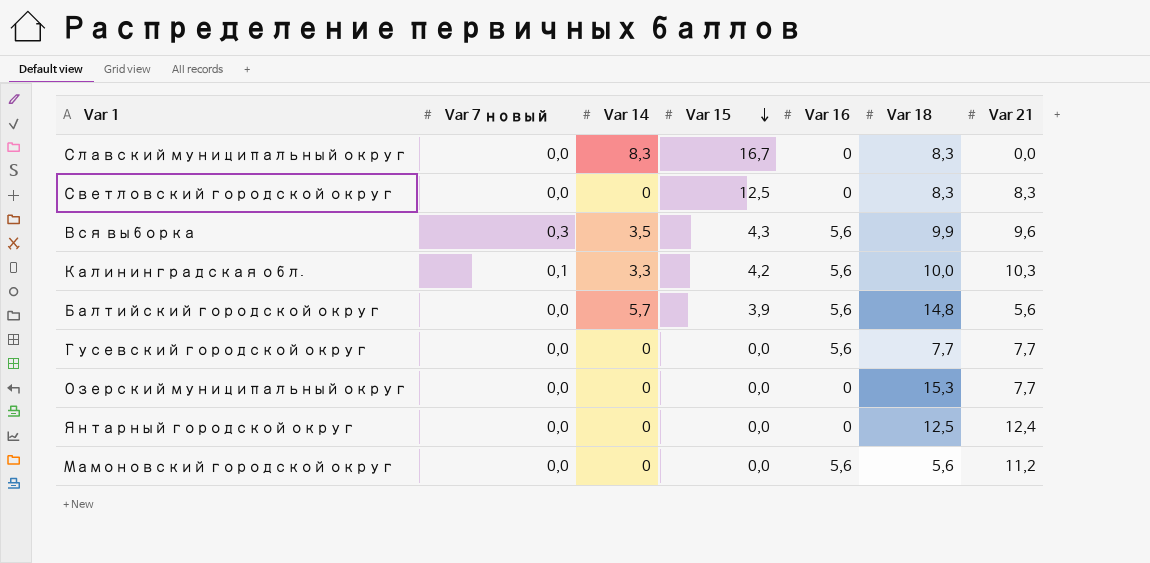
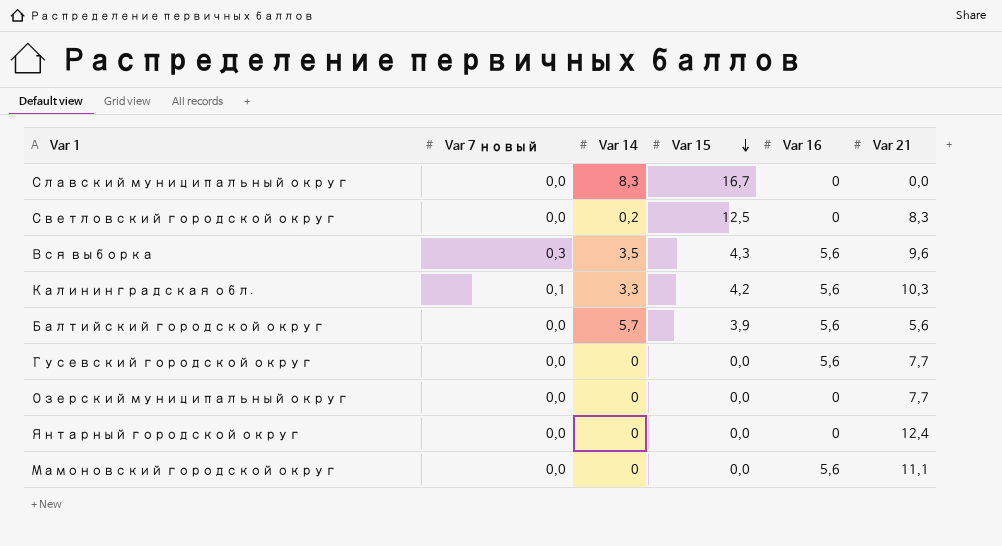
column Var 18 | position: 6 -> none
Светловский городской округ | Var 14: 0 -> 0,2
Мамоновский городской округ | Var 21: 11,2 -> 11,1

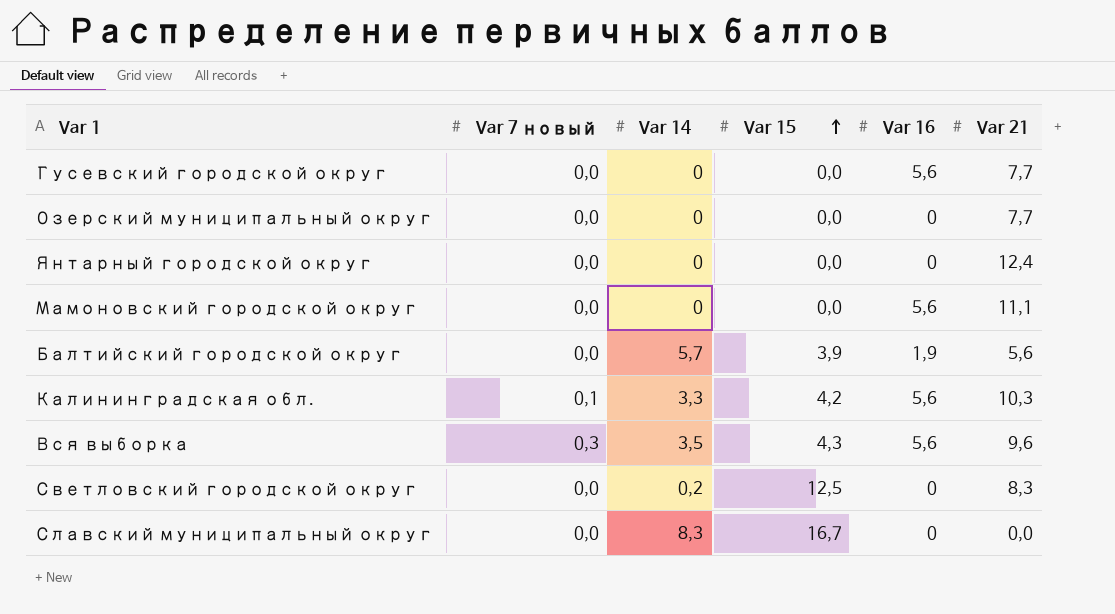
row order: Var 15 descending -> Var 15 ascending
Балтийский городской округ | Var 16: 5,6 -> 1,9

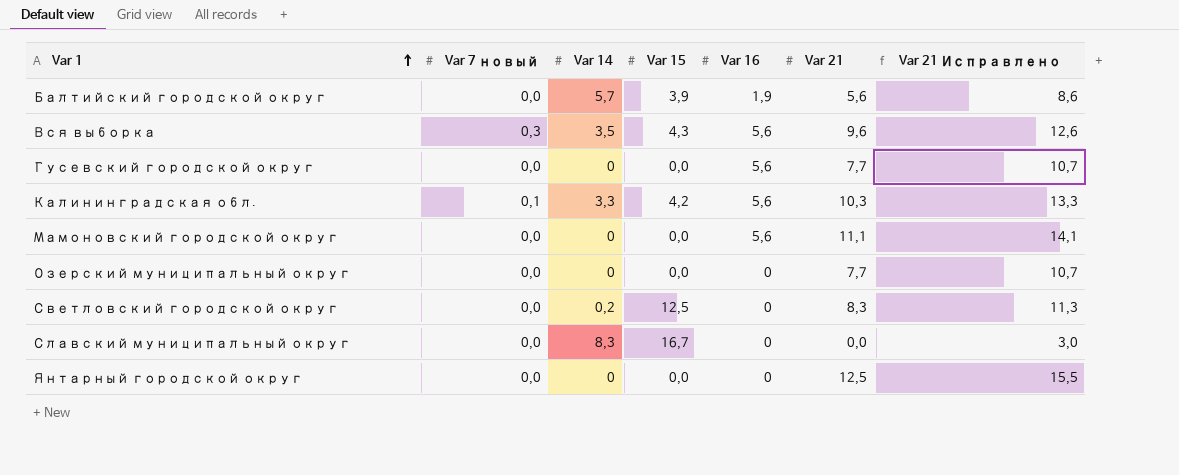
row order: Var 15 ascending -> Var 1 ascending
column Var 21 Исправлено | formula: none -> [Var 21] + 3
Янтарный городской округ | Var 21: 12,4 -> 12,5

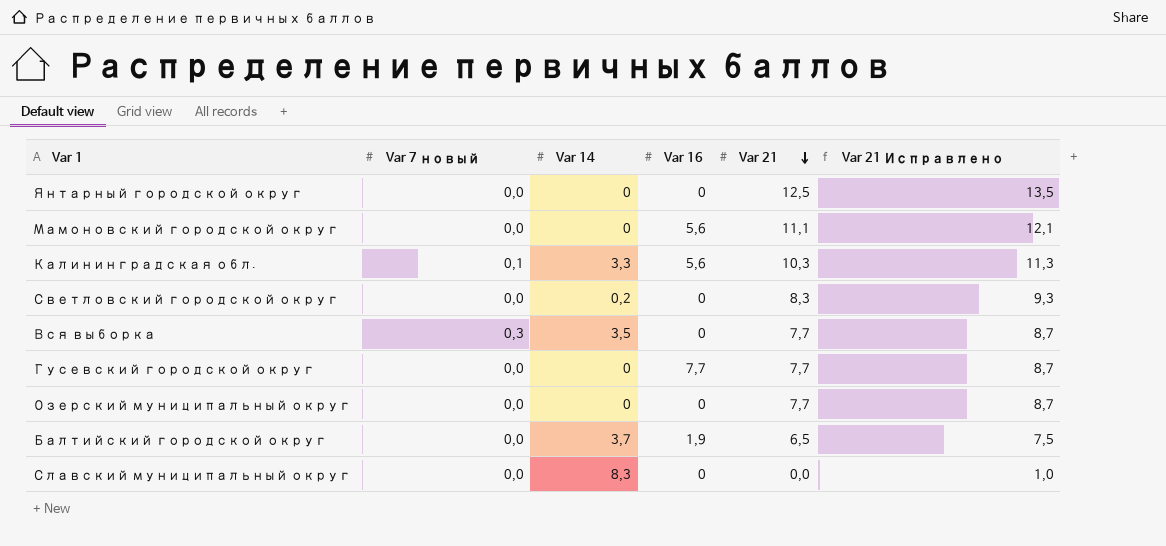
row order: Var 1 ascending -> Var 21 descending
column Var 15 | position: 4 -> none
column Var 21 Исправлено | formula: [Var 21] + 3 -> [Var 21] + 1
Вся выборка | Var 16: 5,6 -> 0
Вся выборка | Var 21: 9,6 -> 7,7
Гусевский городской округ | Var 16: 5,6 -> 7,7
Балтийский городской округ | Var 14: 5,7 -> 3,7
Балтийский городской округ | Var 21: 5,6 -> 6,5

